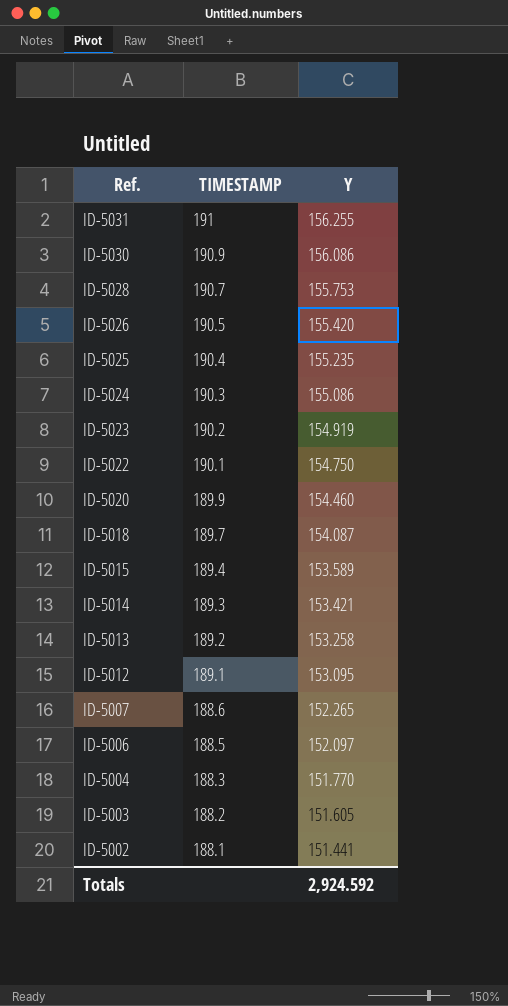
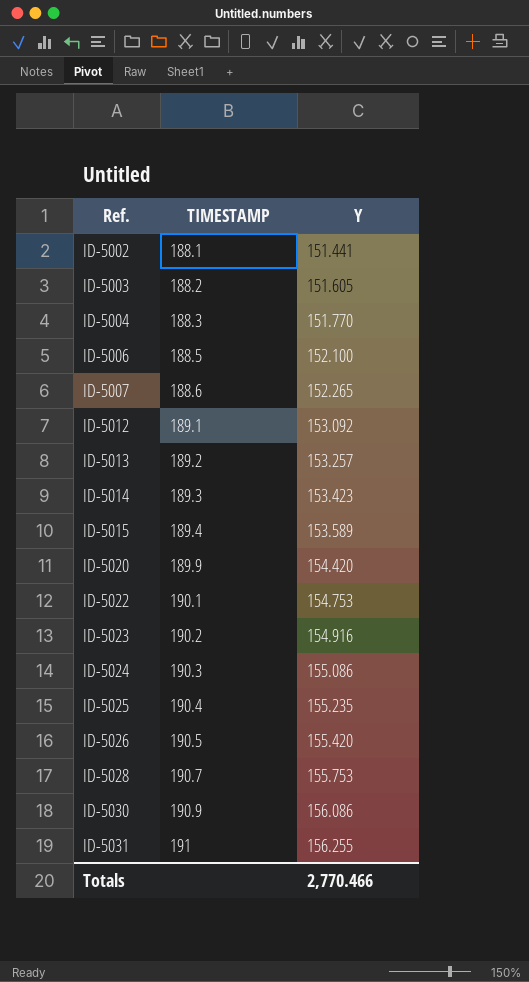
row order: Ref. descending -> Ref. ascending
row ID-5018: 189.7 | 154.087 -> none
ID-5006 | Y: 152.097 -> 152.100
ID-5012 | Y: 153.095 -> 153.092
ID-5013 | Y: 153.258 -> 153.257
ID-5014 | Y: 153.421 -> 153.423
ID-5020 | Y: 154.460 -> 154.420
ID-5022 | Y: 154.750 -> 154.753
ID-5023 | Y: 154.919 -> 154.916
Totals | Y: 2,924.592 -> 2,770.466

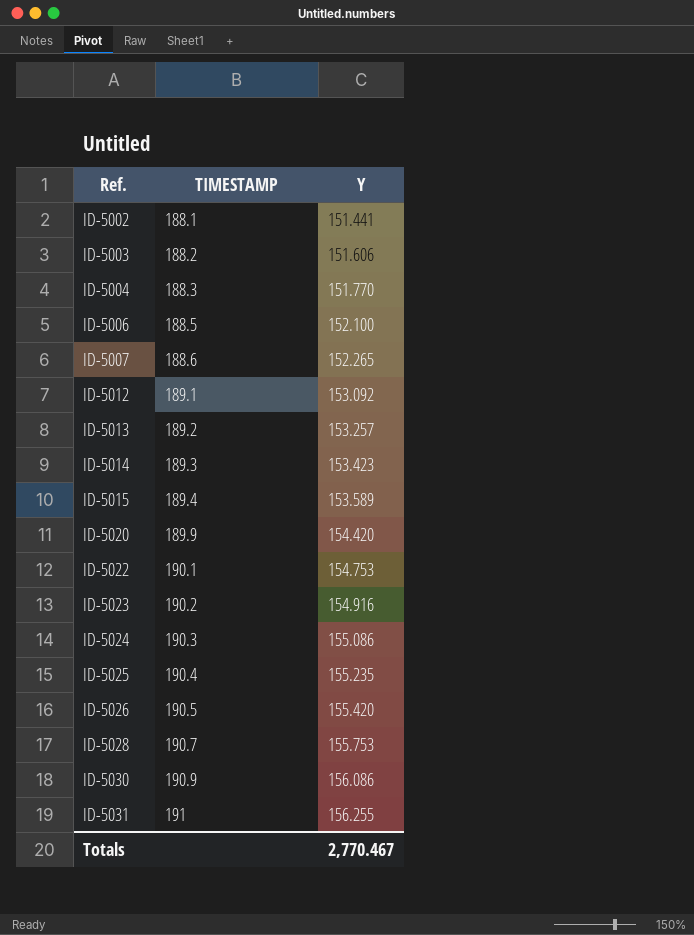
ID-5003 | Y: 151.605 -> 151.606
Totals | Y: 2,770.466 -> 2,770.467

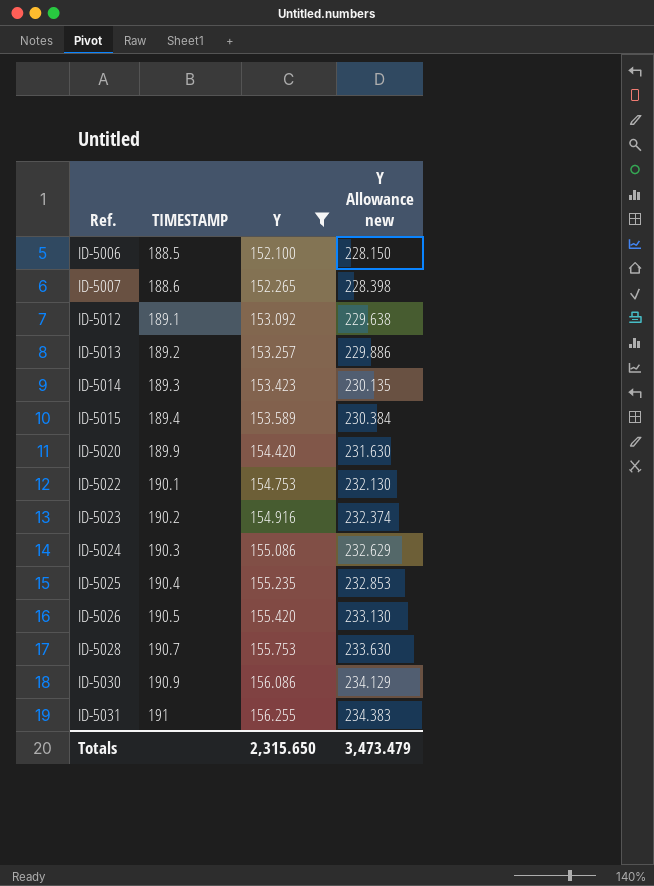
filter: none -> Y >= 152.100
column Y Allowance new | formula: none -> [Y] * 1.5
Totals | Y: 2,770.467 -> 2,315.650

